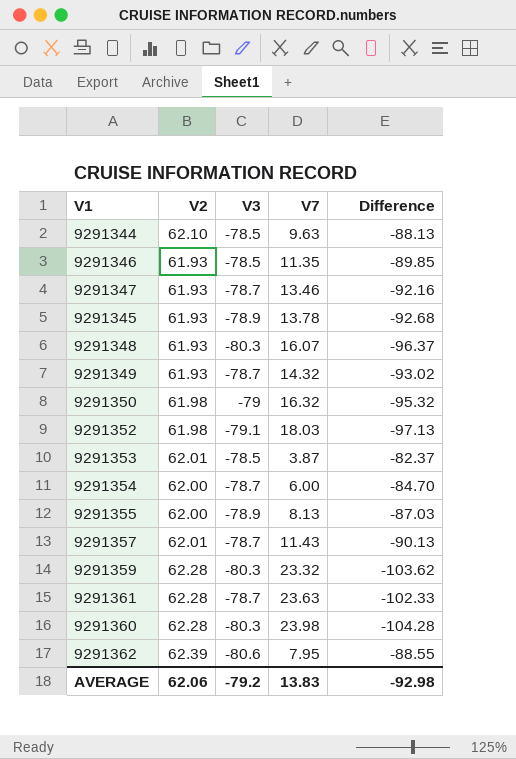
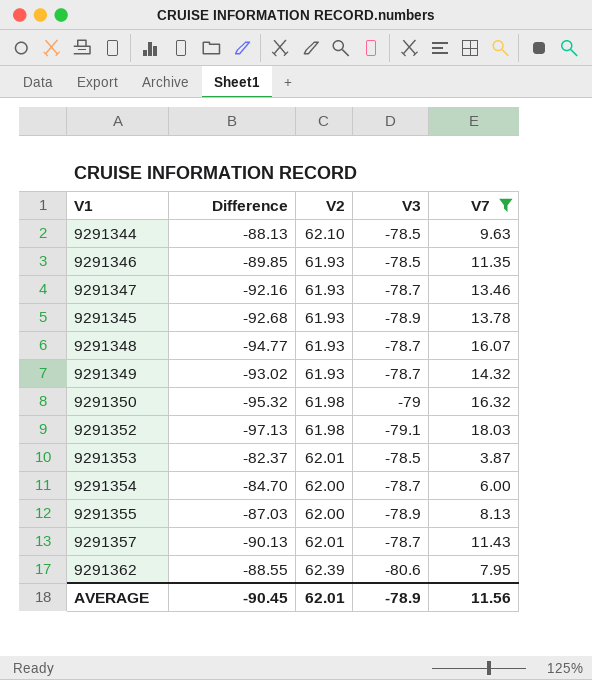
filter: none -> V7 <= 18.03
column Difference | position: 5 -> 2
9291348 | Difference: -96.37 -> -94.77
9291348 | V3: -80.3 -> -78.7
AVERAGE | Difference: -92.98 -> -90.45
AVERAGE | V2: 62.06 -> 62.01
AVERAGE | V3: -79.2 -> -78.9
AVERAGE | V7: 13.83 -> 11.56

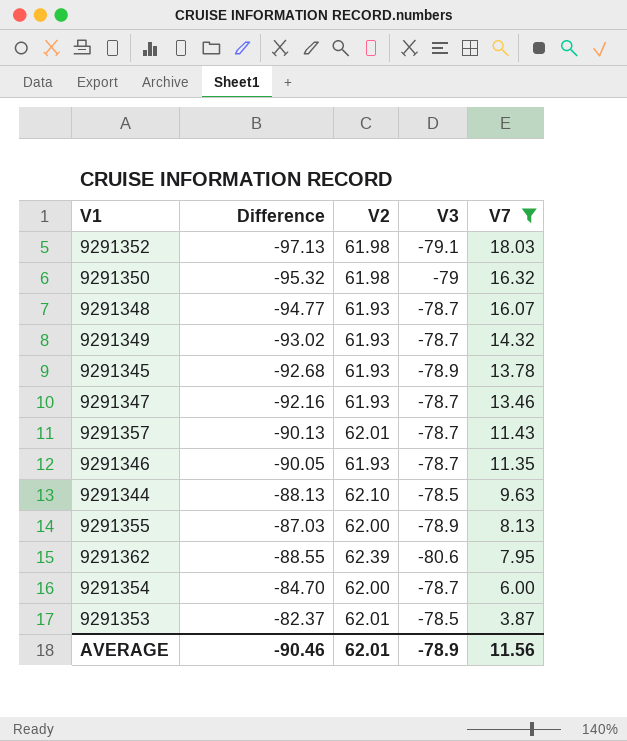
row order: none -> V7 descending
9291346 | Difference: -89.85 -> -90.05
9291346 | V3: -78.5 -> -78.7
AVERAGE | Difference: -90.45 -> -90.46

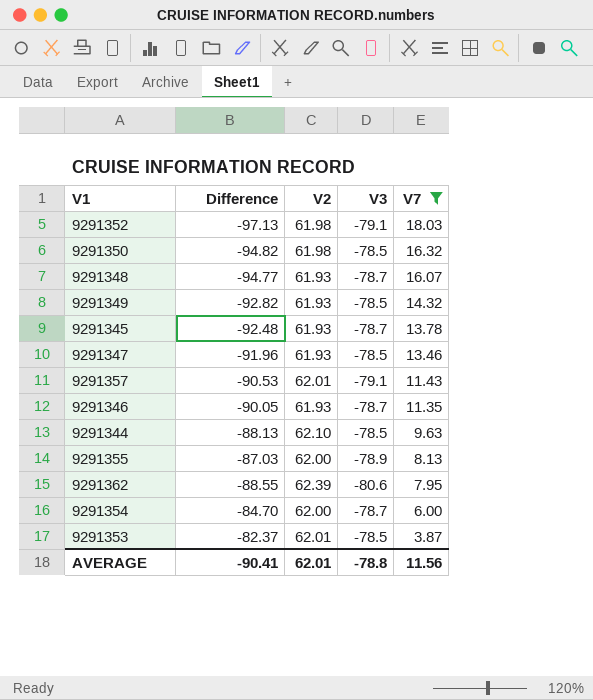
9291350 | Difference: -95.32 -> -94.82
9291350 | V3: -79 -> -78.5
9291349 | Difference: -93.02 -> -92.82
9291349 | V3: -78.7 -> -78.5
9291345 | Difference: -92.68 -> -92.48
9291345 | V3: -78.9 -> -78.7
9291347 | Difference: -92.16 -> -91.96
9291347 | V3: -78.7 -> -78.5
9291357 | Difference: -90.13 -> -90.53
9291357 | V3: -78.7 -> -79.1
AVERAGE | Difference: -90.46 -> -90.41
AVERAGE | V3: -78.9 -> -78.8

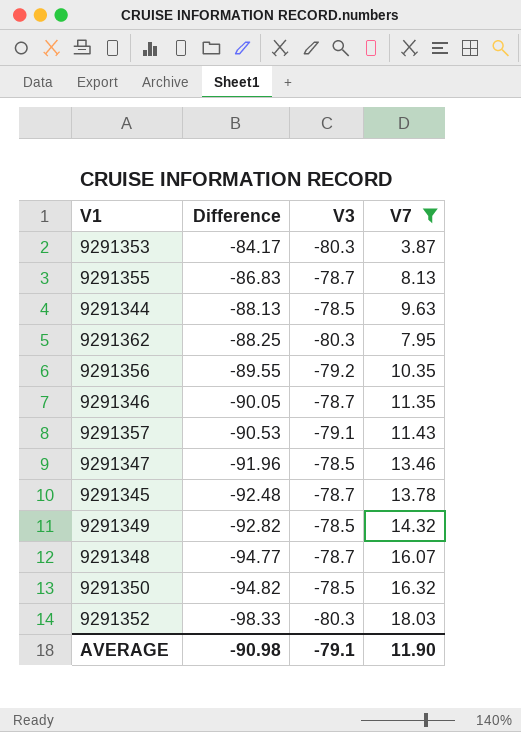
row order: V7 descending -> Difference descending
column V2 | position: 3 -> none
row 9291354: -84.70 | 62.00 | -78.7 | 6.00 -> none
9291353 | Difference: -82.37 -> -84.17
9291353 | V3: -78.5 -> -80.3
9291355 | Difference: -87.03 -> -86.83
9291355 | V3: -78.9 -> -78.7
9291362 | Difference: -88.55 -> -88.25
9291362 | V3: -80.6 -> -80.3
row 9291356: none -> -89.55 | -79.2 | 10.35
9291352 | Difference: -97.13 -> -98.33
9291352 | V3: -79.1 -> -80.3
AVERAGE | Difference: -90.41 -> -90.98
AVERAGE | V3: -78.8 -> -79.1
AVERAGE | V7: 11.56 -> 11.90

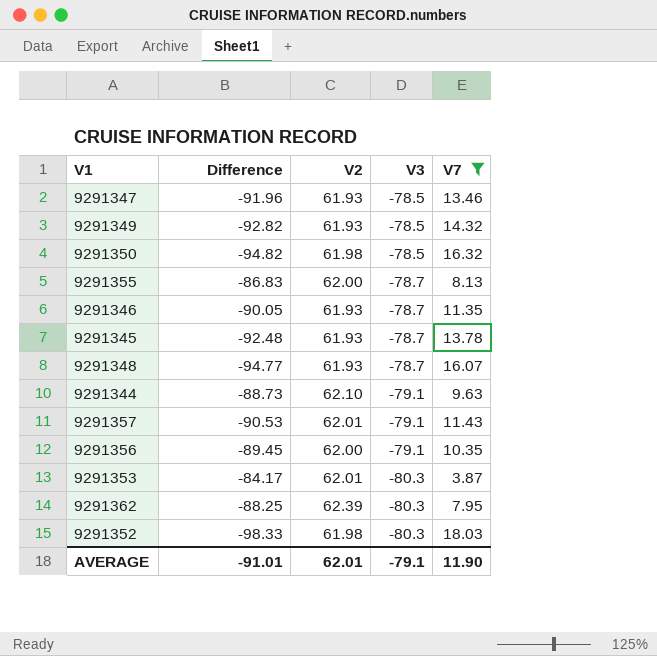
row order: Difference descending -> V3 descending
column V2 | position: none -> 3
9291344 | Difference: -88.13 -> -88.73
9291344 | V3: -78.5 -> -79.1
9291356 | Difference: -89.55 -> -89.45
9291356 | V3: -79.2 -> -79.1
AVERAGE | Difference: -90.98 -> -91.01

